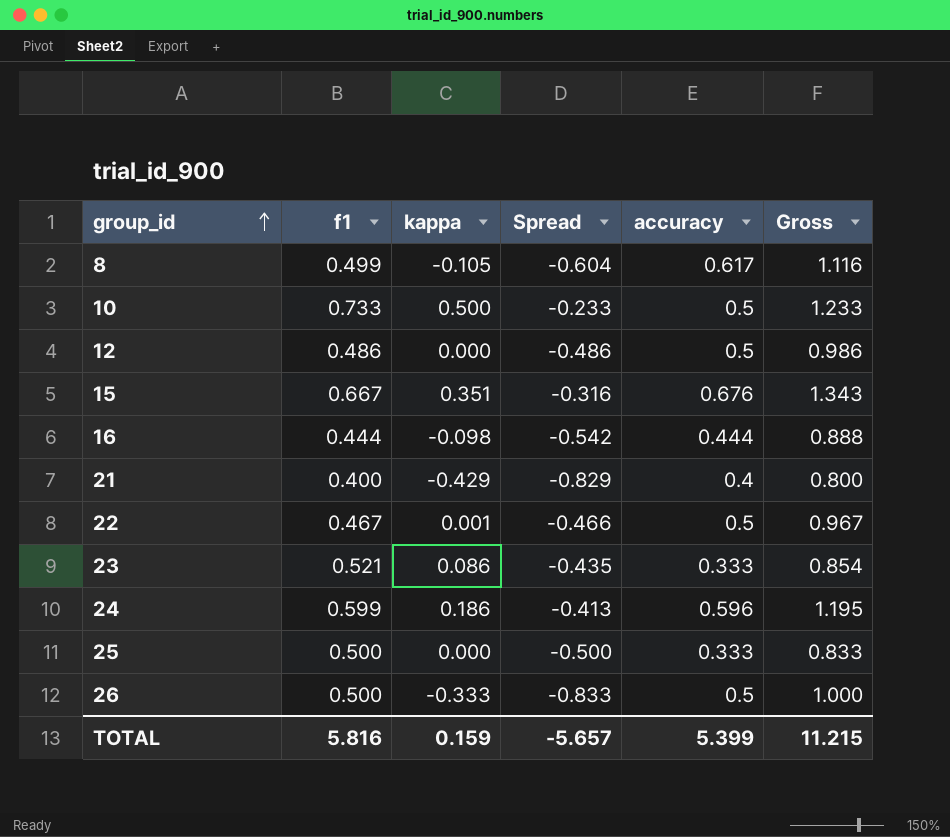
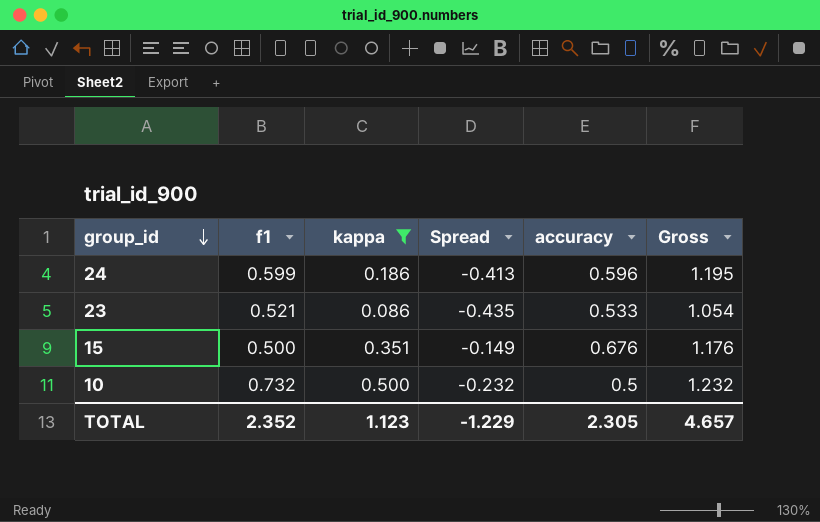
filter: none -> kappa >= 0.086
row order: group_id ascending -> group_id descending
23 | accuracy: 0.333 -> 0.533
23 | Gross: 0.854 -> 1.054
15 | f1: 0.667 -> 0.500
15 | Spread: -0.316 -> -0.149
15 | Gross: 1.343 -> 1.176
10 | f1: 0.733 -> 0.732
10 | Spread: -0.233 -> -0.232
10 | Gross: 1.233 -> 1.232
TOTAL | f1: 5.816 -> 2.352
TOTAL | kappa: 0.159 -> 1.123
TOTAL | Spread: -5.657 -> -1.229
TOTAL | accuracy: 5.399 -> 2.305
TOTAL | Gross: 11.215 -> 4.657

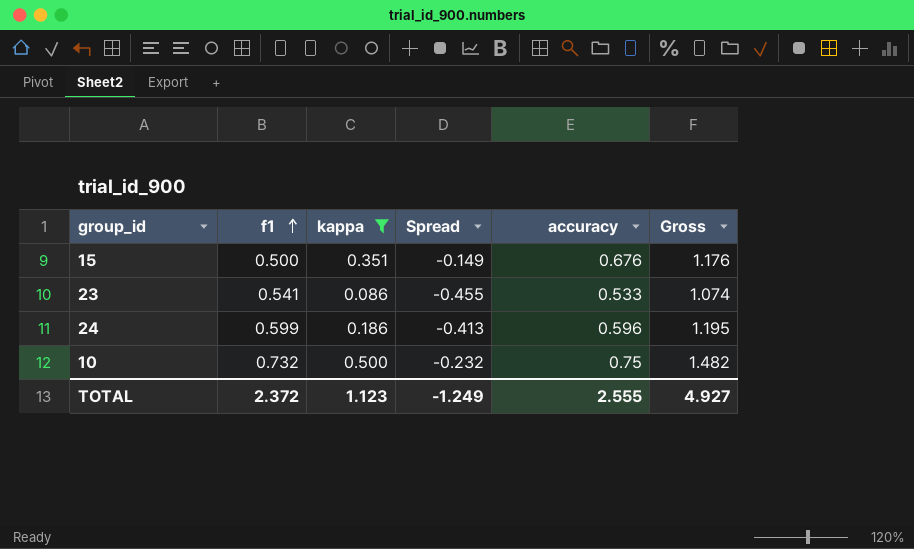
row order: group_id descending -> f1 ascending
23 | f1: 0.521 -> 0.541
23 | Spread: -0.435 -> -0.455
23 | Gross: 1.054 -> 1.074
10 | accuracy: 0.5 -> 0.75
10 | Gross: 1.232 -> 1.482
TOTAL | f1: 2.352 -> 2.372
TOTAL | Spread: -1.229 -> -1.249
TOTAL | accuracy: 2.305 -> 2.555
TOTAL | Gross: 4.657 -> 4.927

